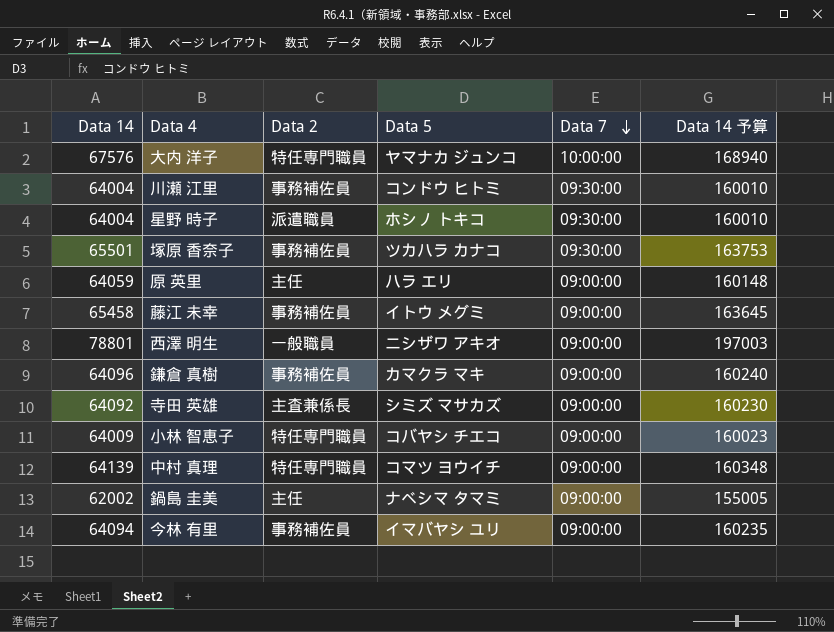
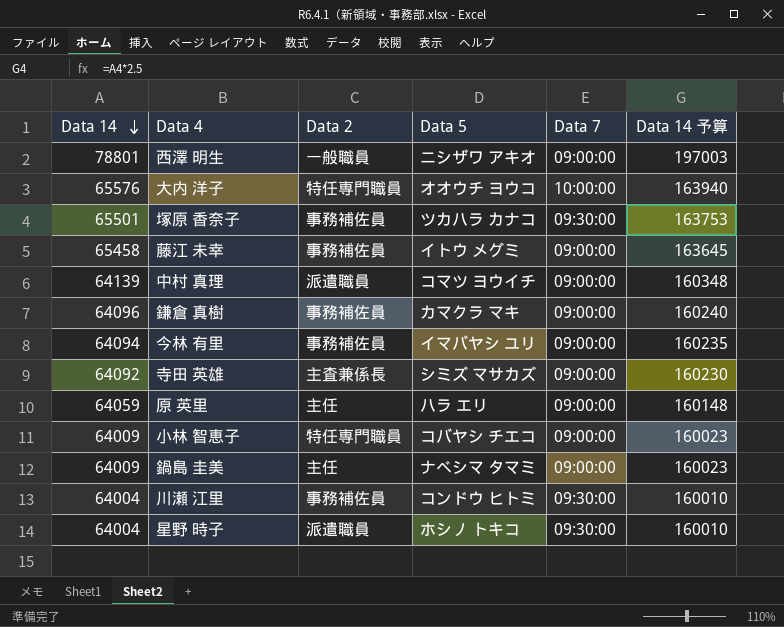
row order: Data 7 descending -> Data 14 descending
大内 洋子 | Data 14: 67576 -> 65576
大内 洋子 | Data 5: ヤマナカ ジュンコ -> オオウチ ヨウコ
大内 洋子 | Data 14 予算: 168940 -> 163940
中村 真理 | Data 2: 特任専門職員 -> 派遣職員
鍋島 圭美 | Data 14: 62002 -> 64009
鍋島 圭美 | Data 14 予算: 155005 -> 160023

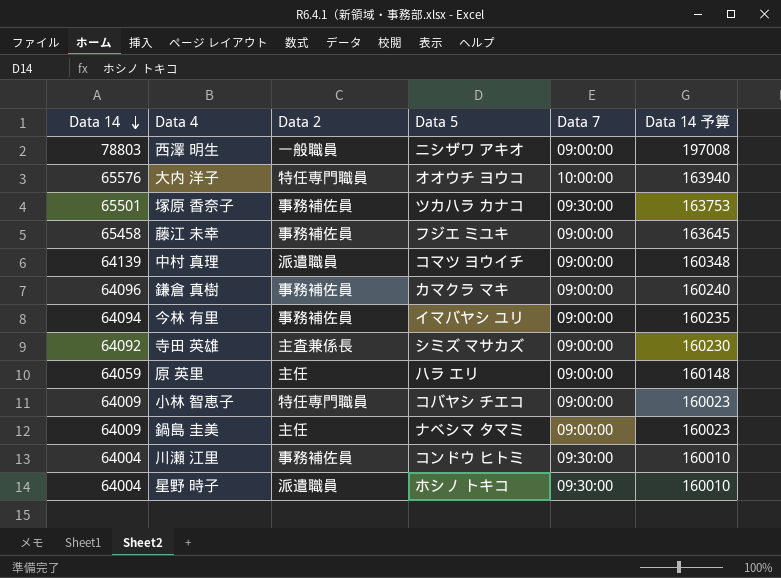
西澤 明生 | Data 14: 78801 -> 78803
西澤 明生 | Data 14 予算: 197003 -> 197008
藤江 未幸 | Data 5: イトウ メグミ -> フジエ ミユキ

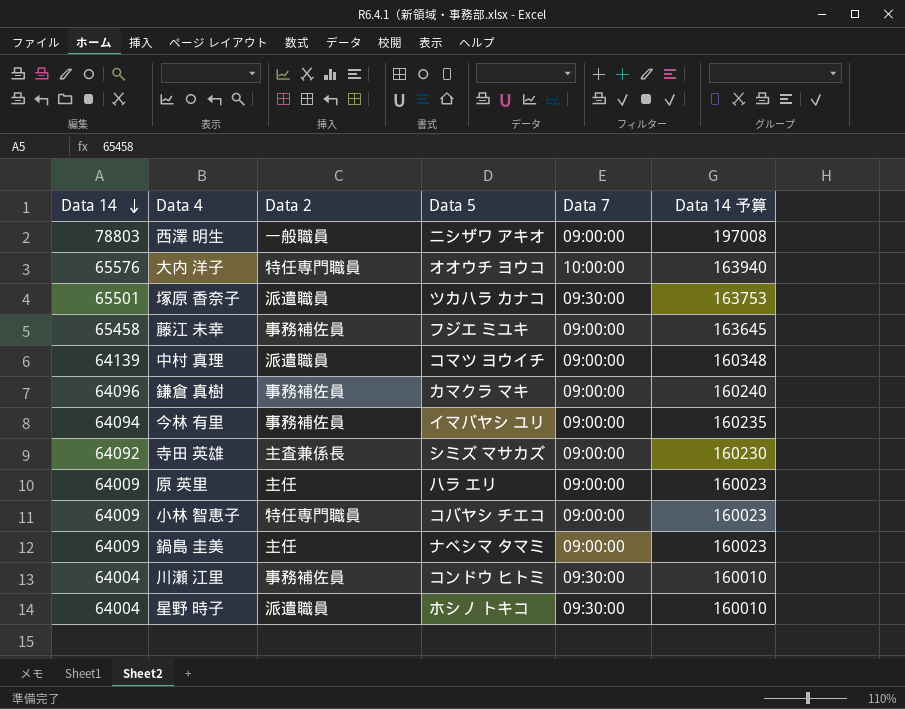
塚原 香奈子 | Data 2: 事務補佐員 -> 派遣職員
原 英里 | Data 14: 64059 -> 64009
原 英里 | Data 14 予算: 160148 -> 160023

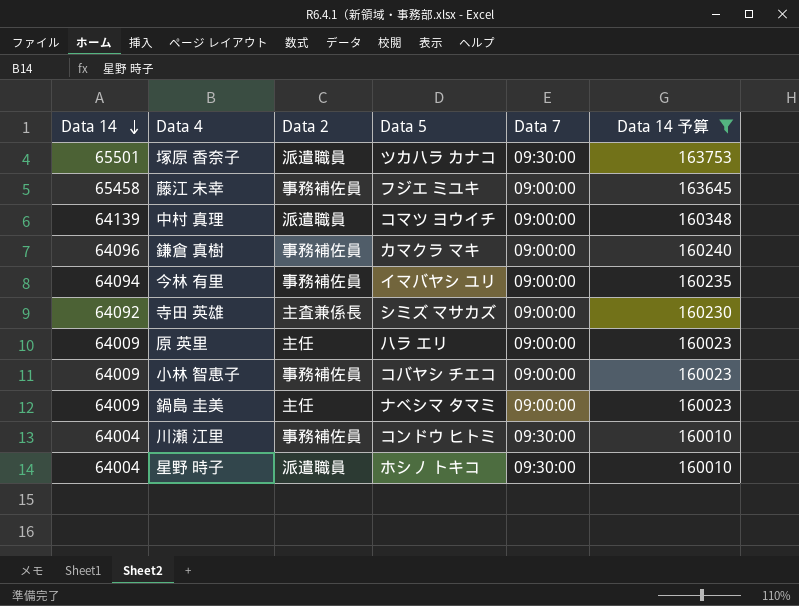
filter: none -> Data 14 予算 <= 163753
小林 智恵子 | Data 2: 特任専門職員 -> 事務補佐員

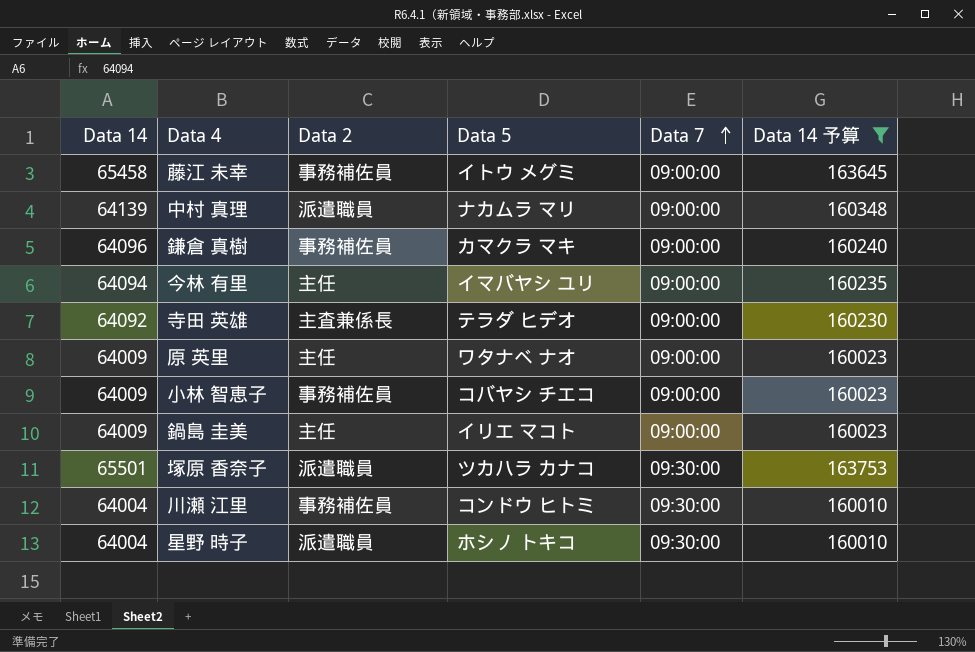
row order: Data 14 descending -> Data 7 ascending
藤江 未幸 | Data 5: フジエ ミユキ -> イトウ メグミ
中村 真理 | Data 5: コマツ ヨウイチ -> ナカムラ マリ
今林 有里 | Data 2: 事務補佐員 -> 主任
寺田 英雄 | Data 5: シミズ マサカズ -> テラダ ヒデオ
原 英里 | Data 5: ハラ エリ -> ワタナベ ナオ
鍋島 圭美 | Data 5: ナベシマ タマミ -> イリエ マコト

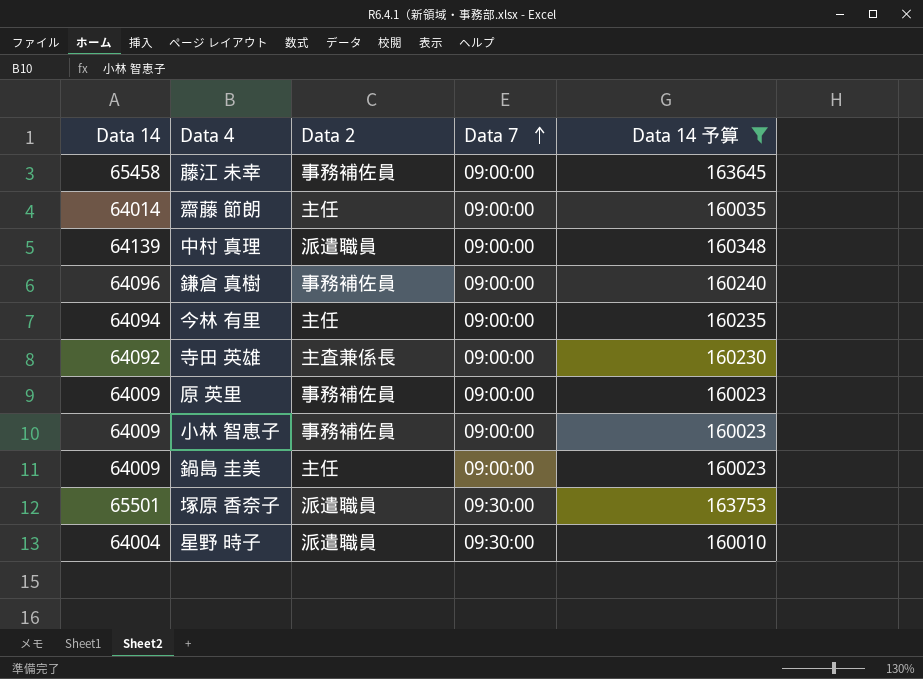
column Data 5 | position: 4 -> none
row 川瀬 江里: 64004 | 事務補佐員 | コンドウ ヒトミ | 09:30:00 | 160010 -> none
row 齋藤 節朗: none -> 64014 | 主任 | 09:00:00 | 160035
原 英里 | Data 2: 主任 -> 事務補佐員

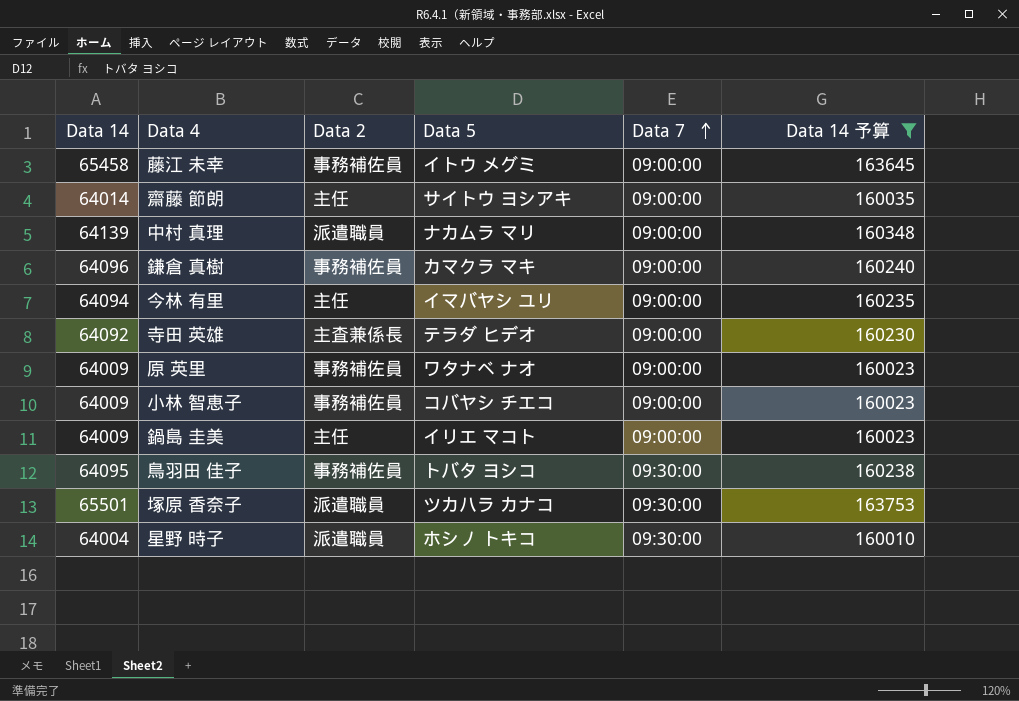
column Data 5 | position: none -> 4
row 鳥羽田 佳子: none -> 64095 | 事務補佐員 | トバタ ヨシコ | 09:30:00 | 160238

